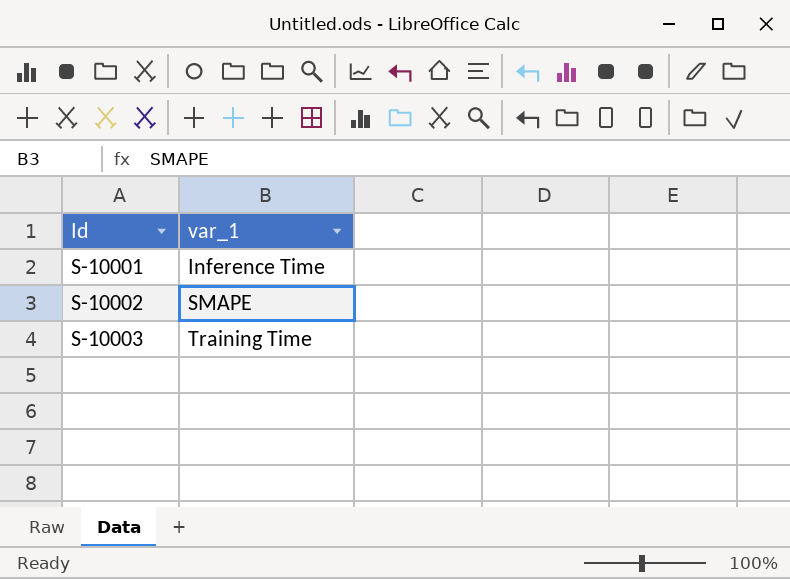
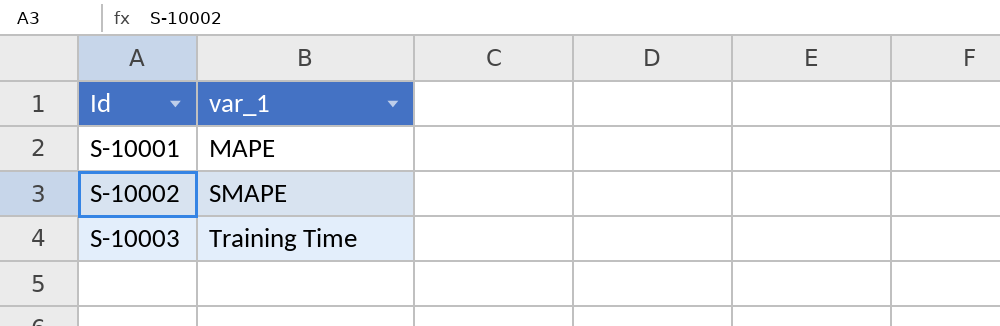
S-10001 | var_1: Inference Time -> MAPE

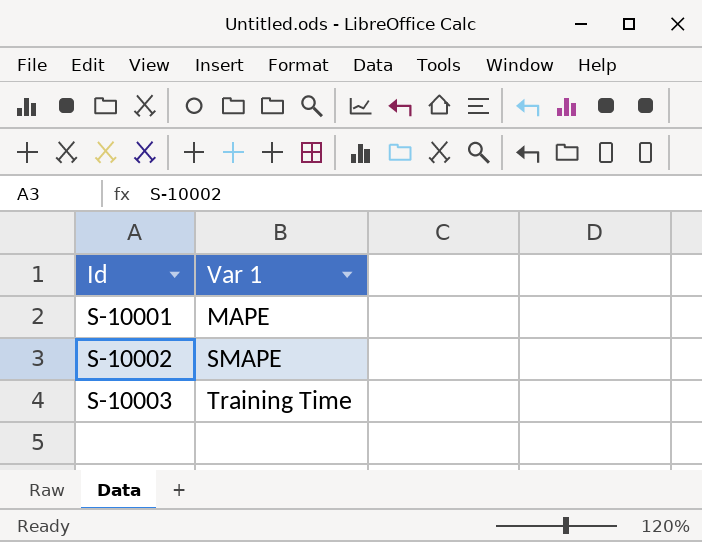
column name: var_1 -> Var 1

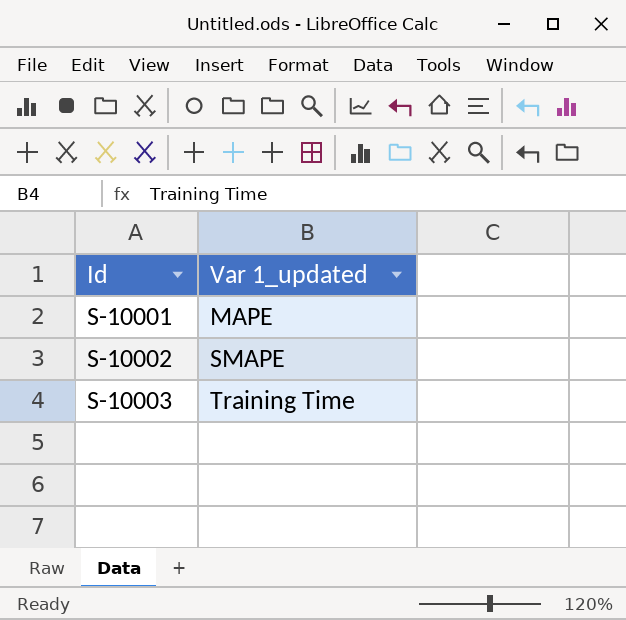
column name: Var 1 -> Var 1_updated

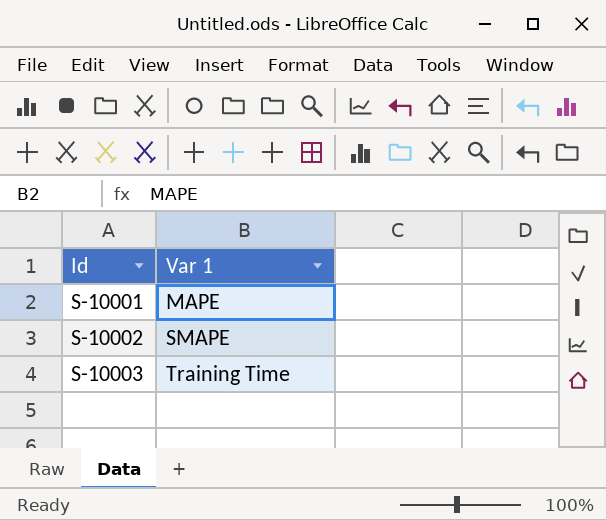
column name: Var 1_updated -> Var 1

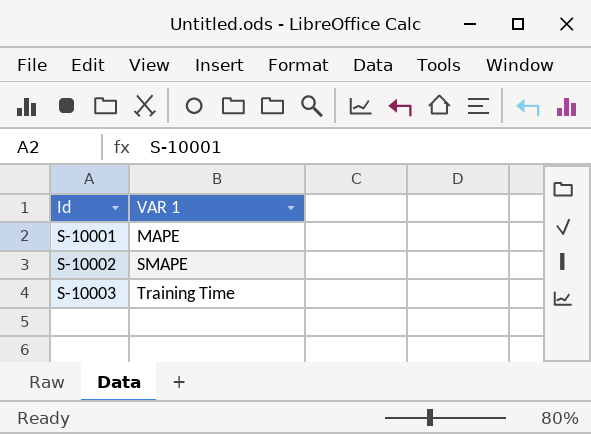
column name: Var 1 -> VAR 1

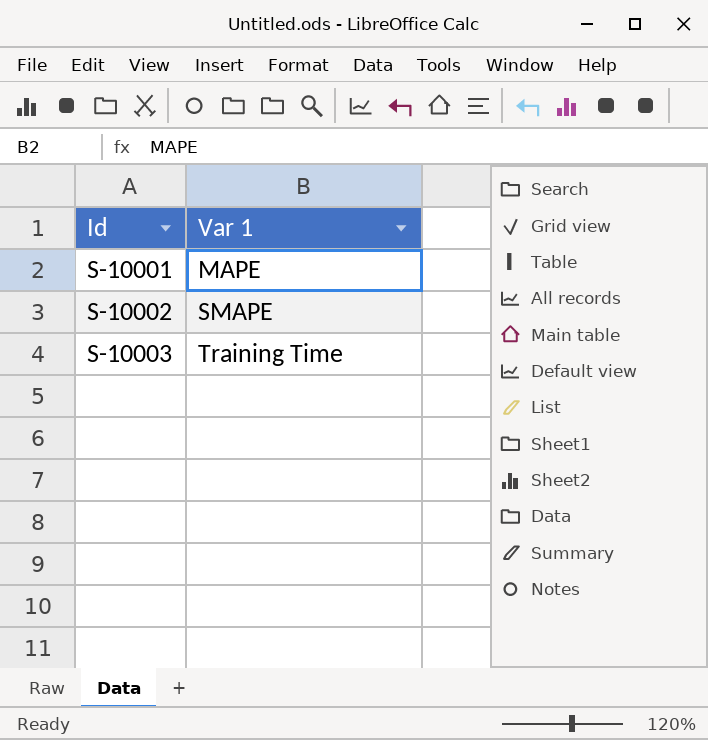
column name: VAR 1 -> Var 1

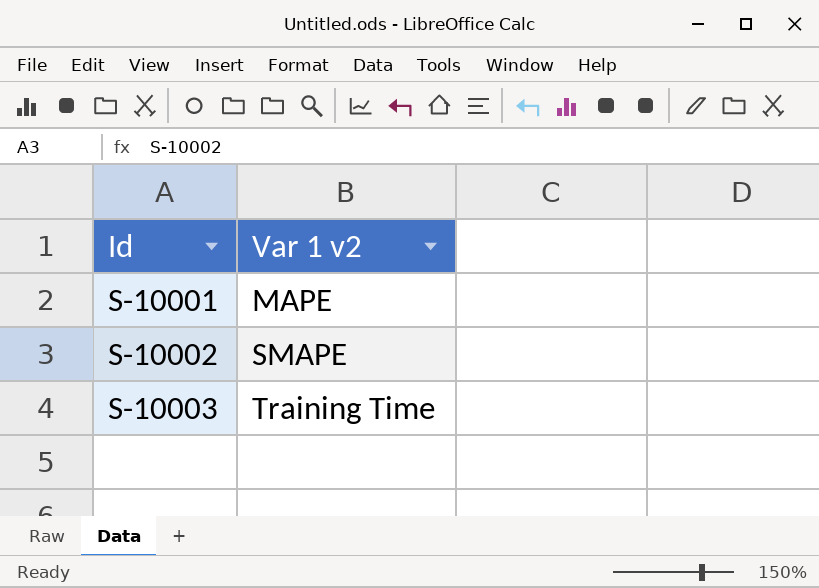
column name: Var 1 -> Var 1 v2

